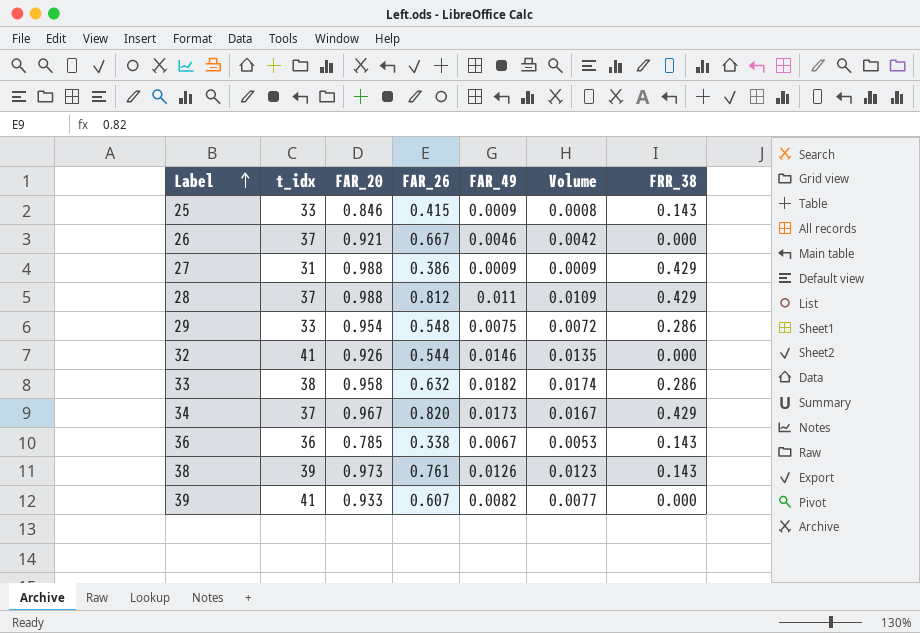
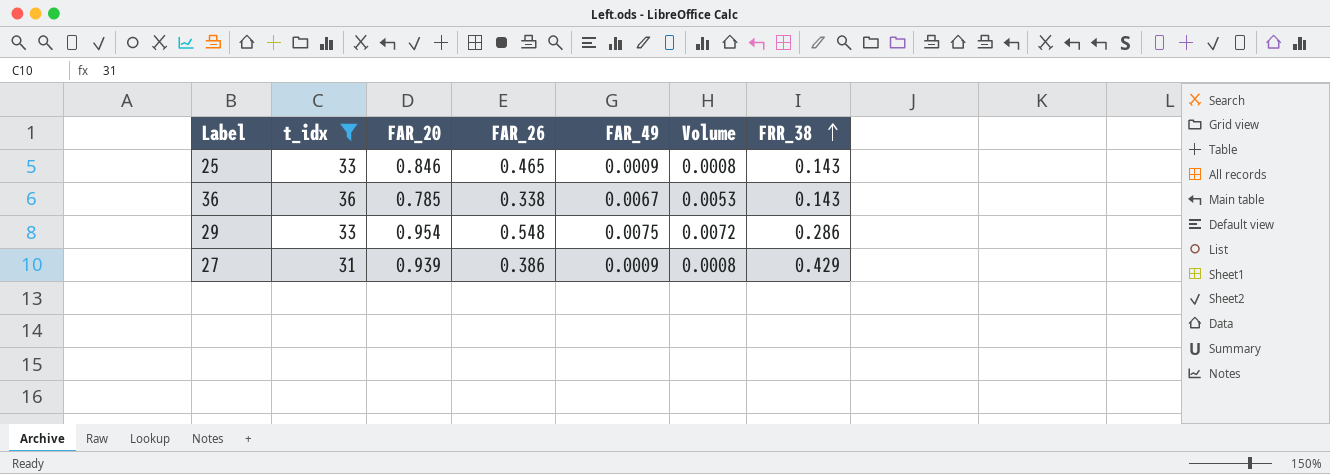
filter: none -> t_idx <= 36
row order: Label ascending -> FRR_38 ascending
25 | FAR_26: 0.415 -> 0.465
27 | FAR_20: 0.988 -> 0.939
27 | Volume: 0.0009 -> 0.0008

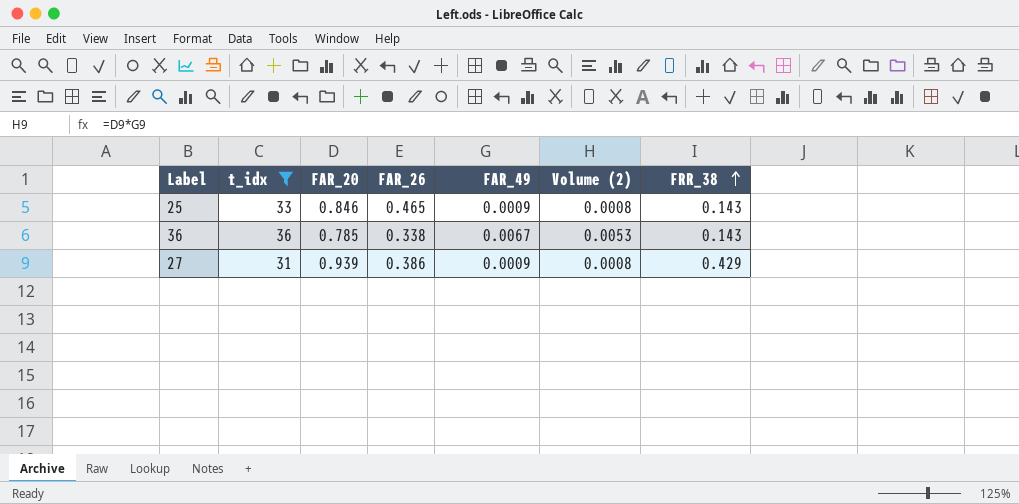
column name: Volume -> Volume (2)
row 29: 33 | 0.954 | 0.548 | 0.0075 | 0.0072 | 0.286 -> none

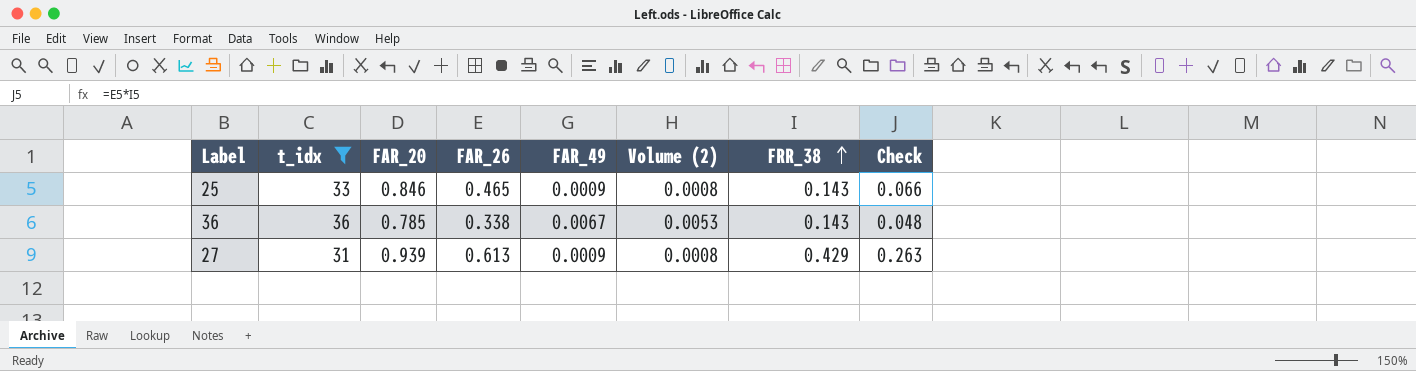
column Check | formula: none -> [FAR_26] * [FRR_38]
27 | FAR_26: 0.386 -> 0.613

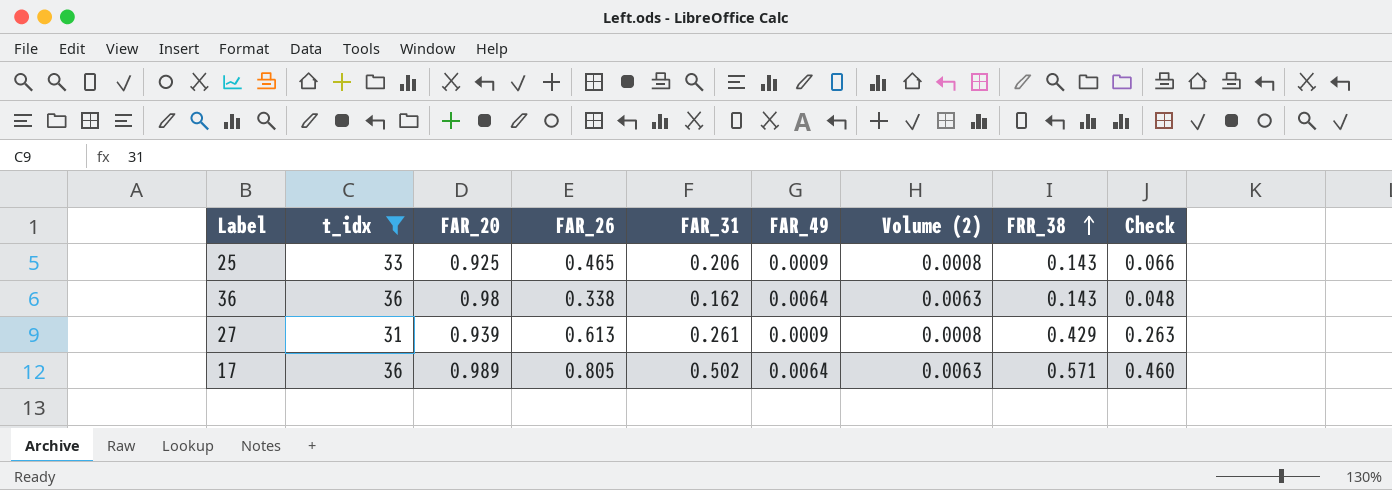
column FAR_31 | position: none -> 5
25 | FAR_20: 0.846 -> 0.925
36 | FAR_20: 0.785 -> 0.98
36 | FAR_49: 0.0067 -> 0.0064
36 | Volume (2): 0.0053 -> 0.0063
row 17: none -> 36 | 0.989 | 0.805 | 0.502 | 0.0064 | 0.0063 | 0.571 | 0.460

